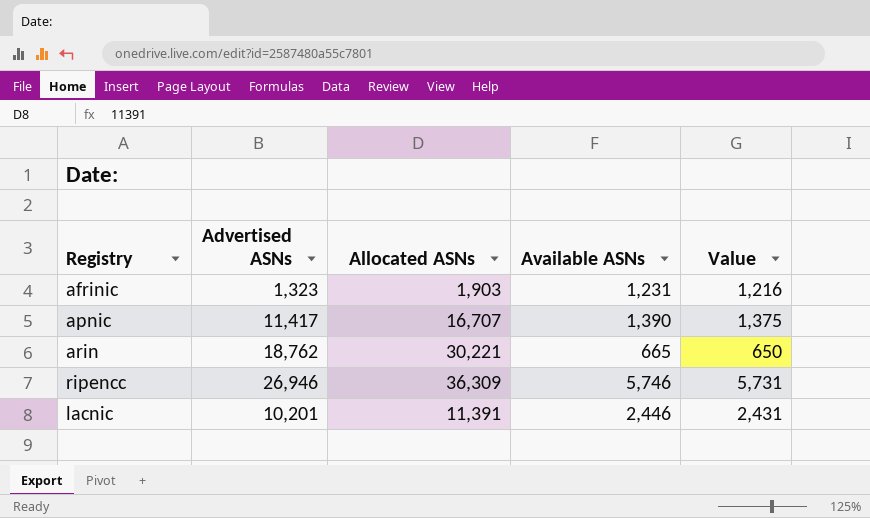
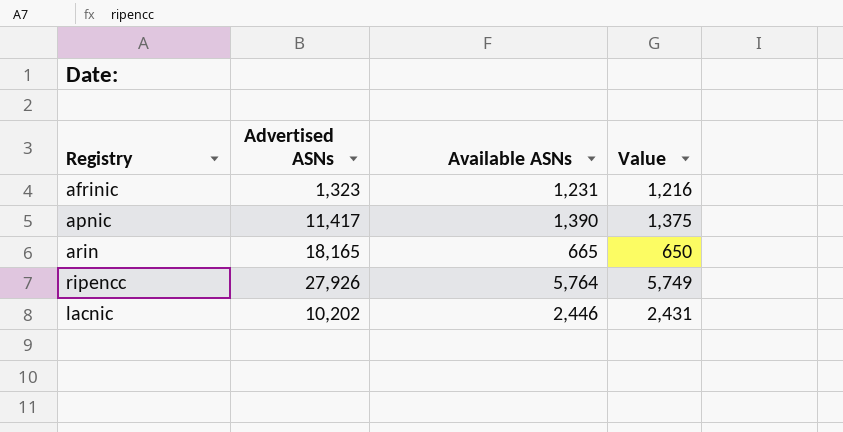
column Allocated ASNs | position: 3 -> none
arin | Advertised ASNs: 18,762 -> 18,165
ripencc | Advertised ASNs: 26,946 -> 27,926
ripencc | Available ASNs: 5,746 -> 5,764
ripencc | Value: 5,731 -> 5,749
lacnic | Advertised ASNs: 10,201 -> 10,202

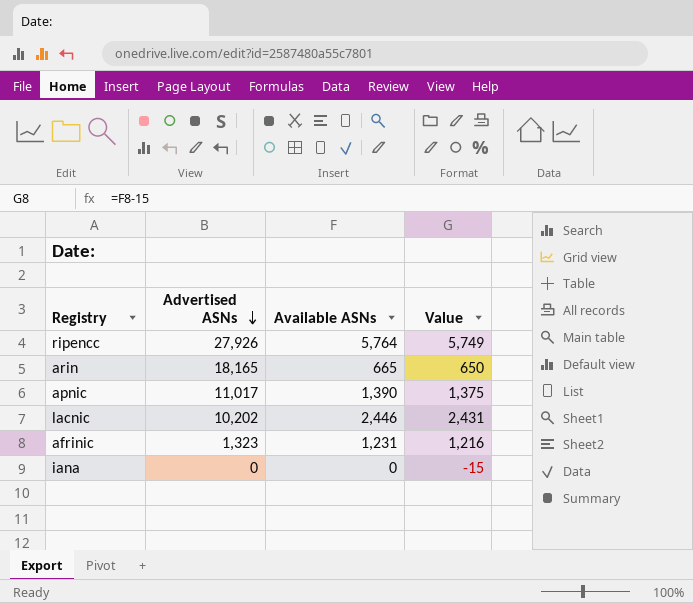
row order: none -> Advertised ASNs descending
apnic | Advertised ASNs: 11,417 -> 11,017
row iana: none -> 0 | 0 | -15

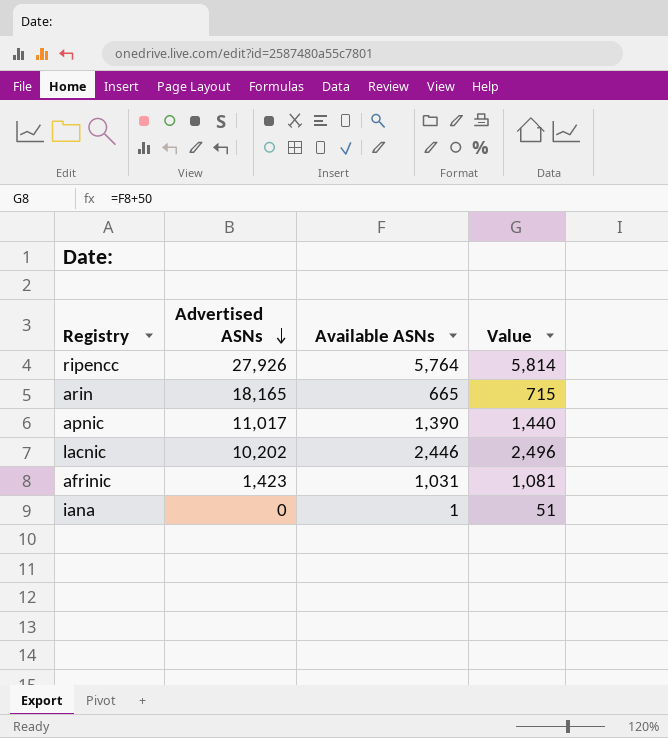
column Value | formula: [Available ASNs] - 15 -> [Available ASNs] + 50
afrinic | Advertised ASNs: 1,323 -> 1,423
afrinic | Available ASNs: 1,231 -> 1,031
iana | Available ASNs: 0 -> 1

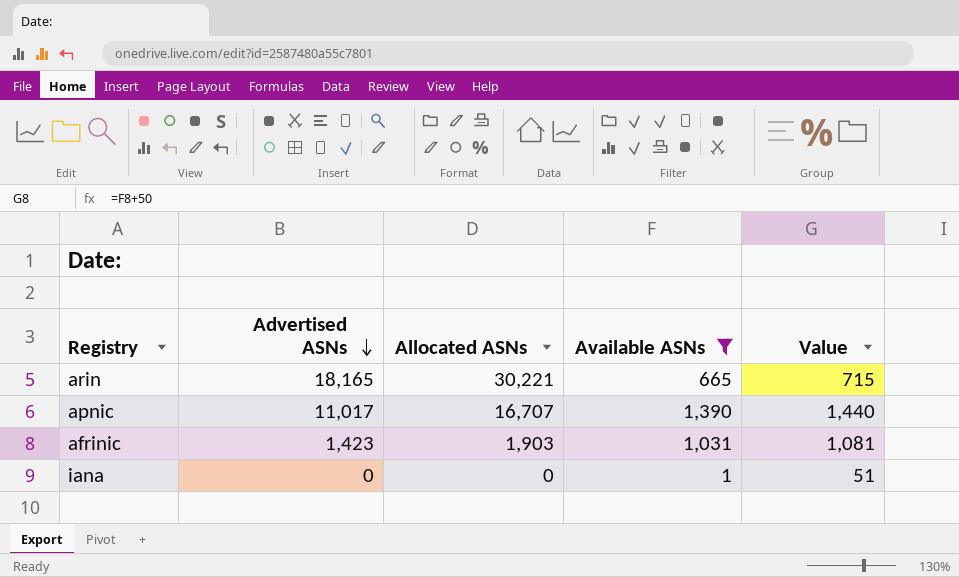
filter: none -> Available ASNs <= 1,390
column Allocated ASNs | position: none -> 3

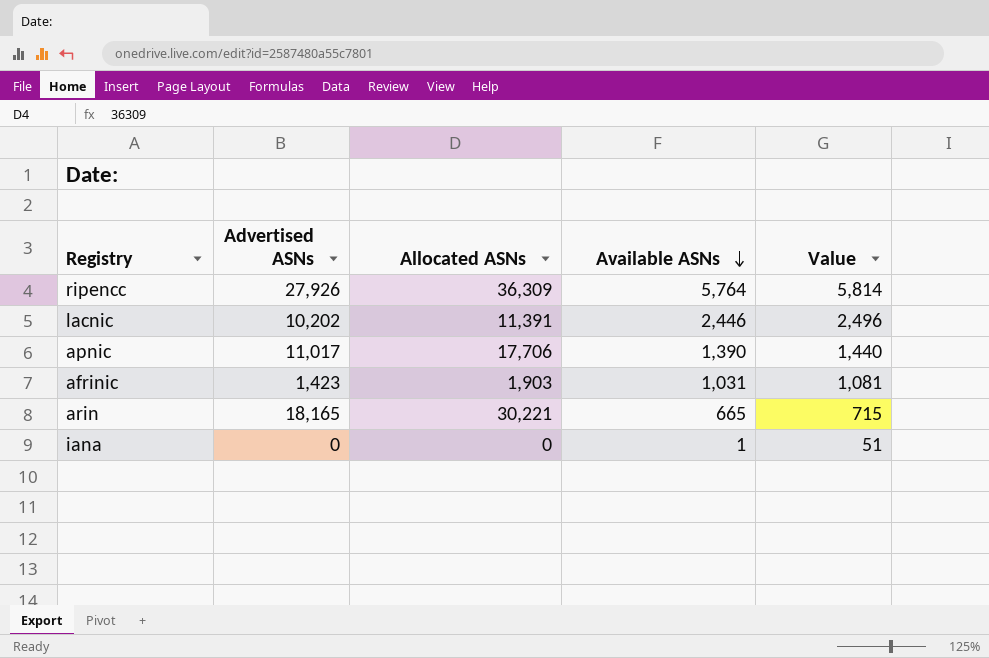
filter: Available ASNs <= 1,390 -> none
row order: Advertised ASNs descending -> Available ASNs descending
apnic | Allocated ASNs: 16,707 -> 17,706

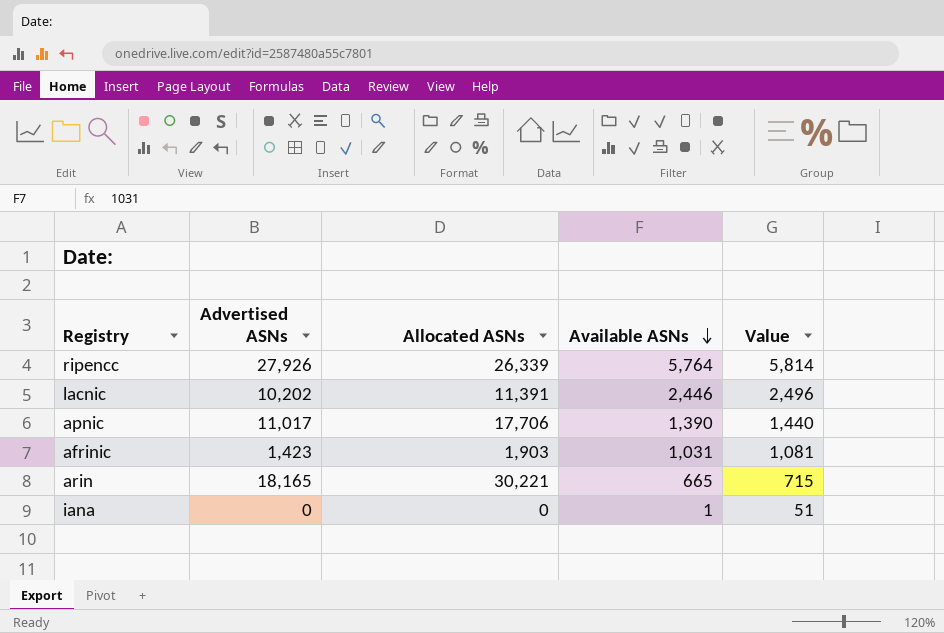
ripencc | Allocated ASNs: 36,309 -> 26,339

